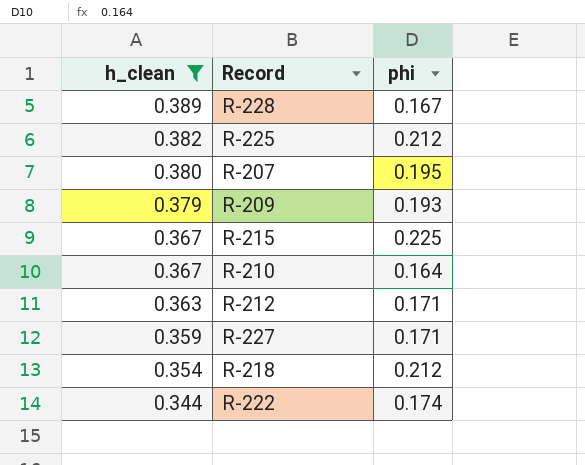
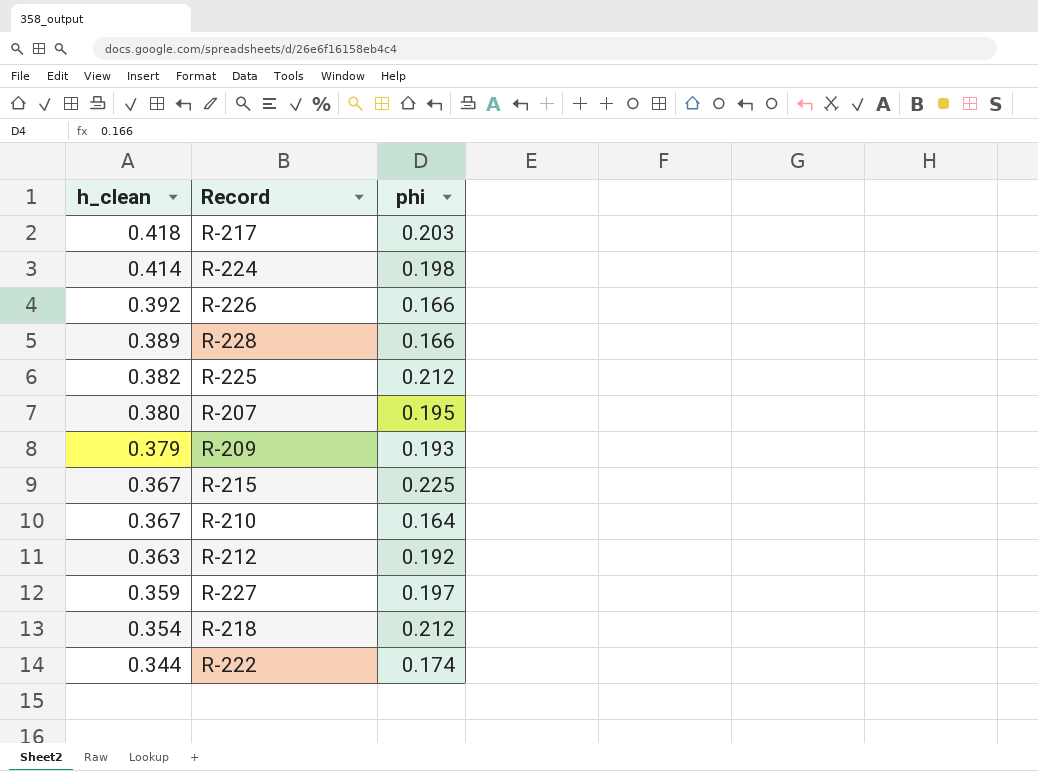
filter: h_clean <= 0.389 -> none
R-228 | phi: 0.167 -> 0.166
R-212 | phi: 0.171 -> 0.192
R-227 | phi: 0.171 -> 0.197

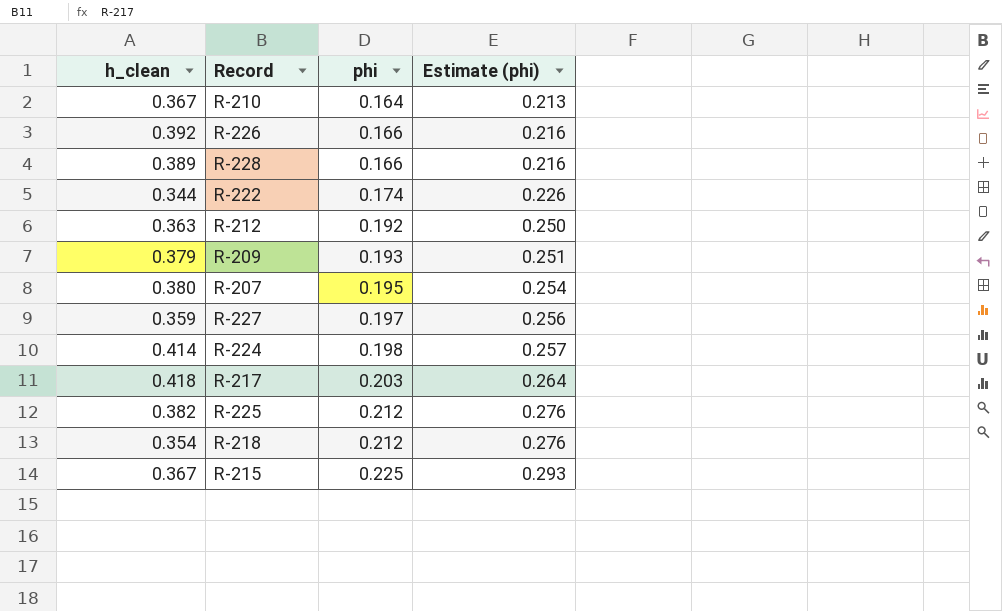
row order: h_clean descending -> phi ascending
column Estimate (phi) | formula: none -> [phi] * 1.3

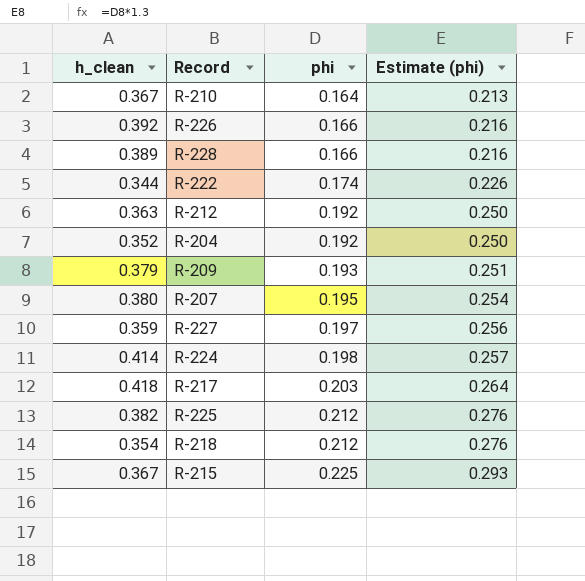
row R-204: none -> 0.352 | 0.192 | 0.250

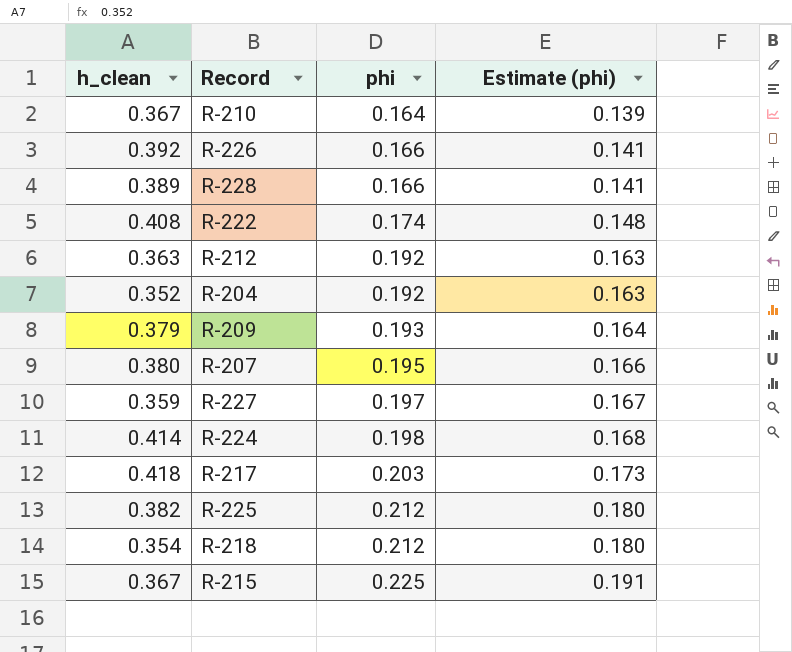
column Estimate (phi) | formula: [phi] * 1.3 -> [phi] * 0.85
R-222 | h_clean: 0.344 -> 0.408

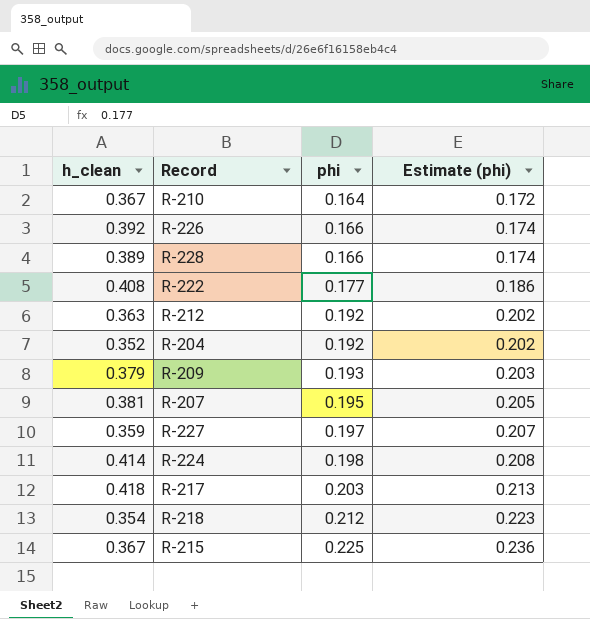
column Estimate (phi) | formula: [phi] * 0.85 -> [phi] * 1.05
row R-225: 0.382 | 0.212 | 0.180 -> none
R-222 | phi: 0.174 -> 0.177
R-207 | h_clean: 0.380 -> 0.381

